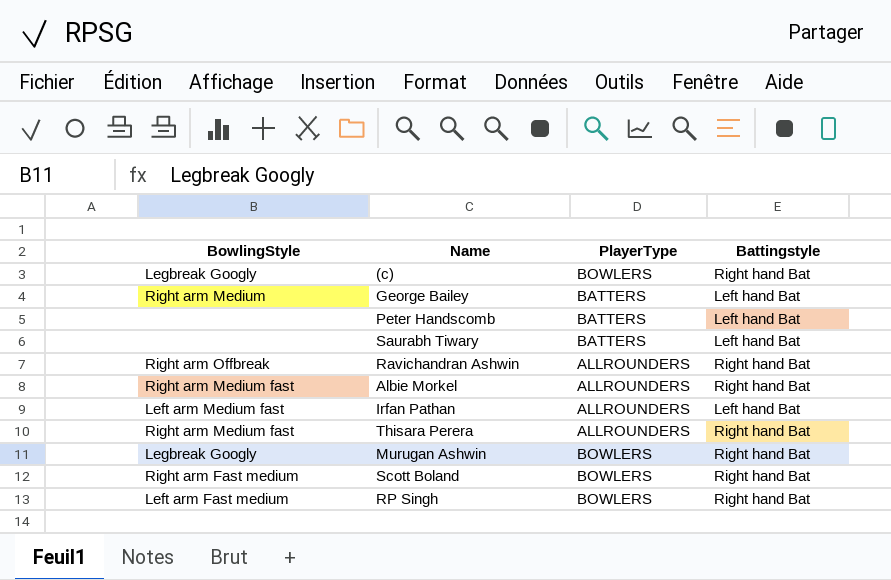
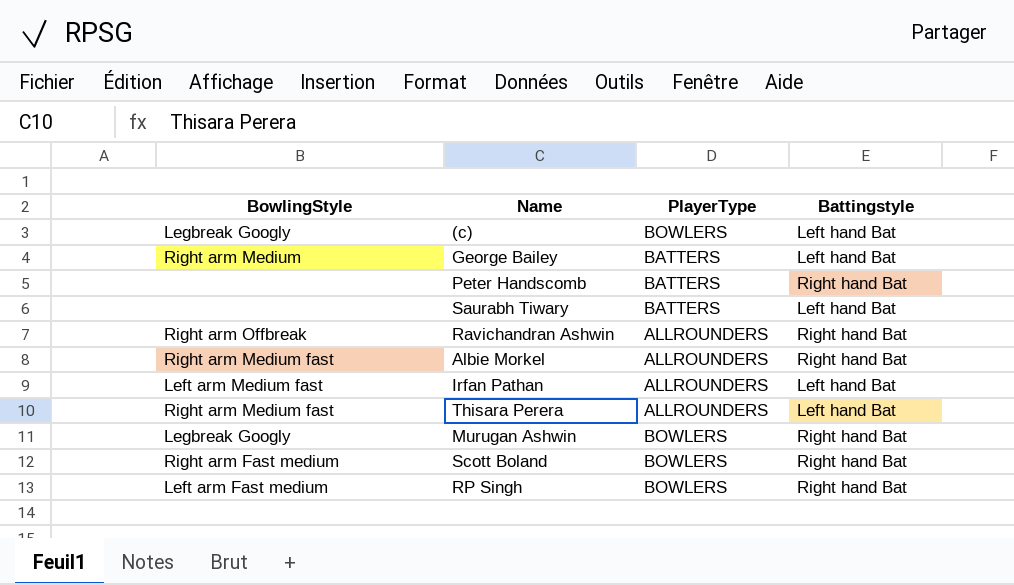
(c) | Battingstyle: Right hand Bat -> Left hand Bat
Peter Handscomb | Battingstyle: Left hand Bat -> Right hand Bat
Thisara Perera | Battingstyle: Right hand Bat -> Left hand Bat

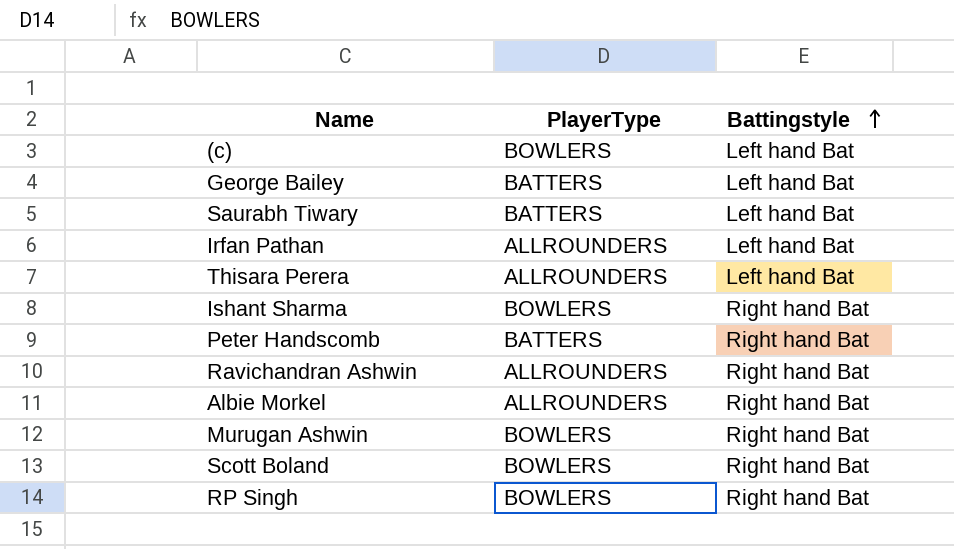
row order: none -> Battingstyle ascending
column BowlingStyle | position: 1 -> none
row Ishant Sharma: none -> BOWLERS | Right hand Bat

